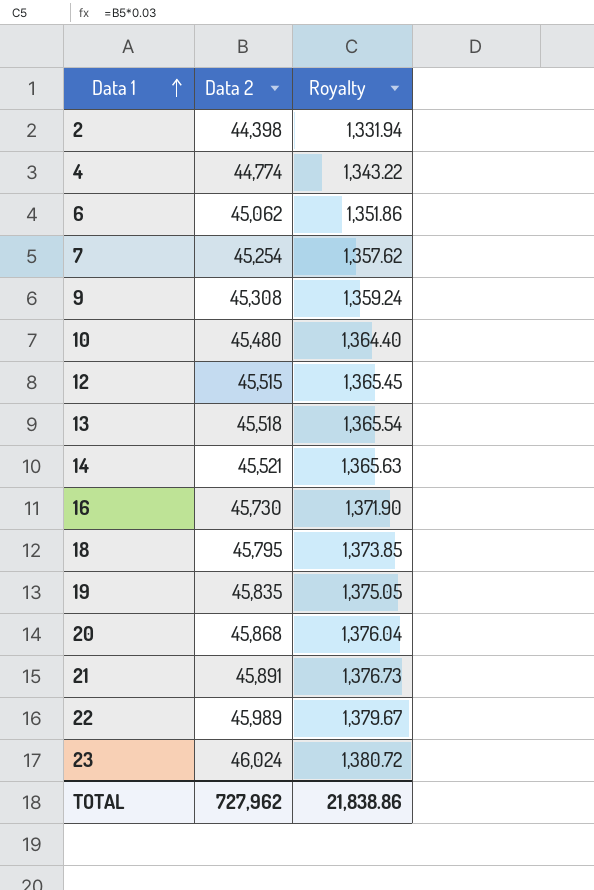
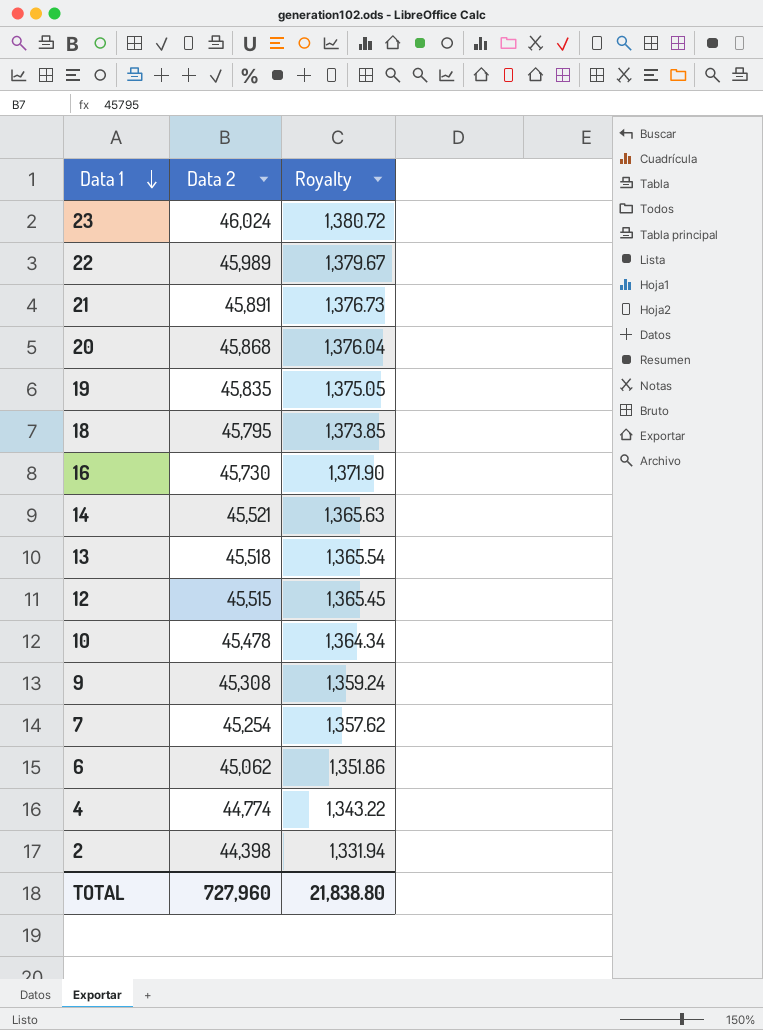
row order: Data 1 ascending -> Data 1 descending
10 | Data 2: 45,480 -> 45,478
10 | Royalty: 1,364.40 -> 1,364.34
TOTAL | Data 2: 727,962 -> 727,960
TOTAL | Royalty: 21,838.86 -> 21,838.80

